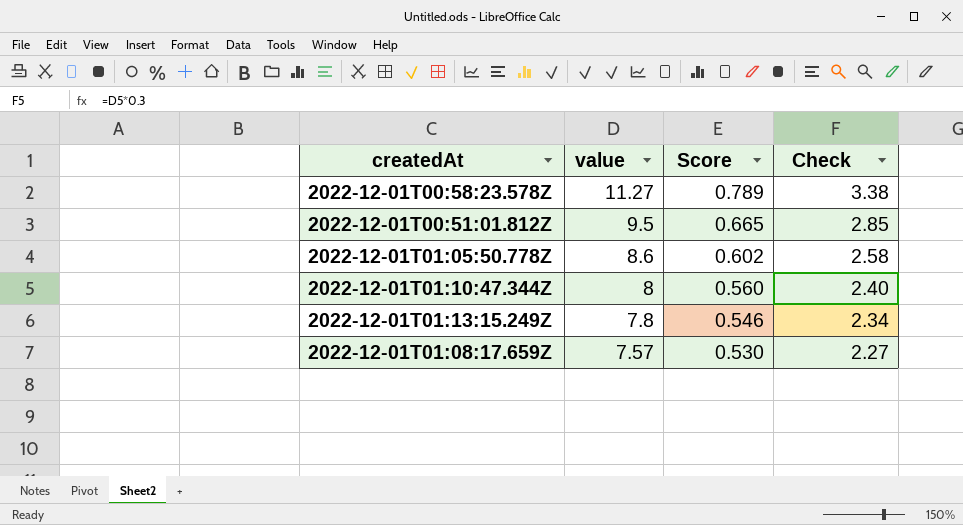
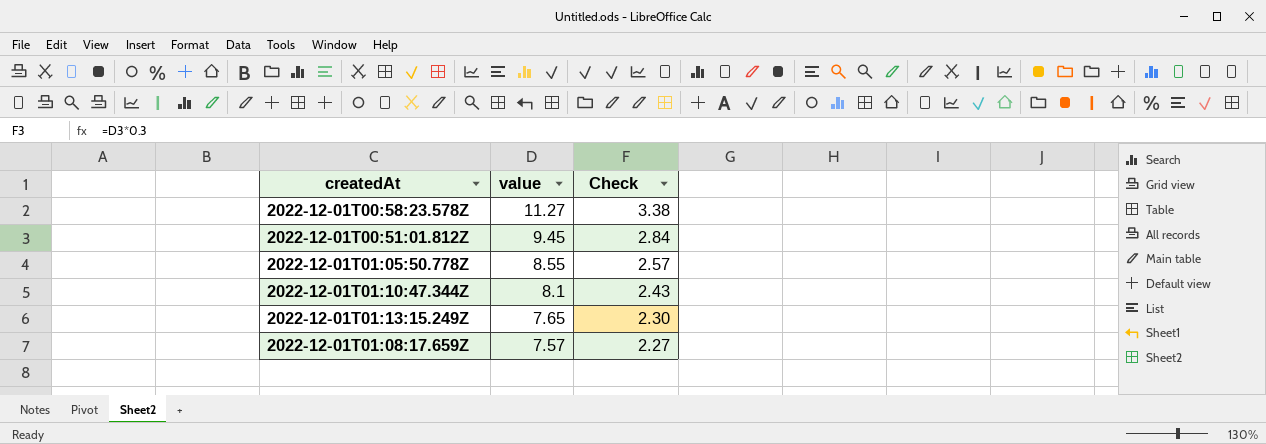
column Score | formula: [value] * 0.07 -> none
2022-12-01T00:51:01.812Z | value: 9.5 -> 9.45
2022-12-01T00:51:01.812Z | Check: 2.85 -> 2.84
2022-12-01T01:05:50.778Z | value: 8.6 -> 8.55
2022-12-01T01:05:50.778Z | Check: 2.58 -> 2.57
2022-12-01T01:10:47.344Z | value: 8 -> 8.1
2022-12-01T01:10:47.344Z | Check: 2.40 -> 2.43
2022-12-01T01:13:15.249Z | value: 7.8 -> 7.65
2022-12-01T01:13:15.249Z | Check: 2.34 -> 2.30

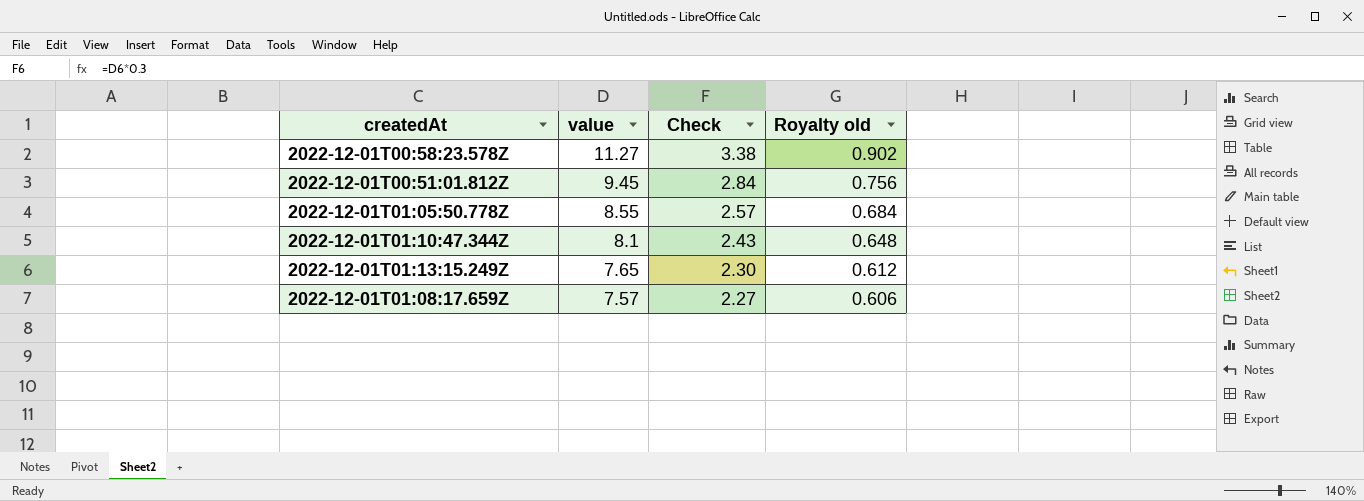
column Royalty old | formula: none -> [value] * 0.08

